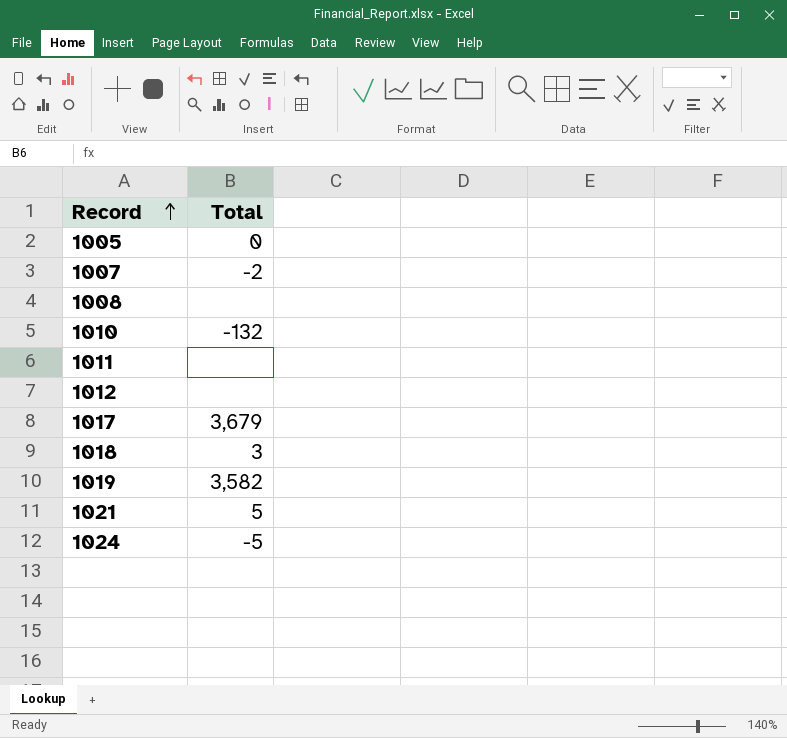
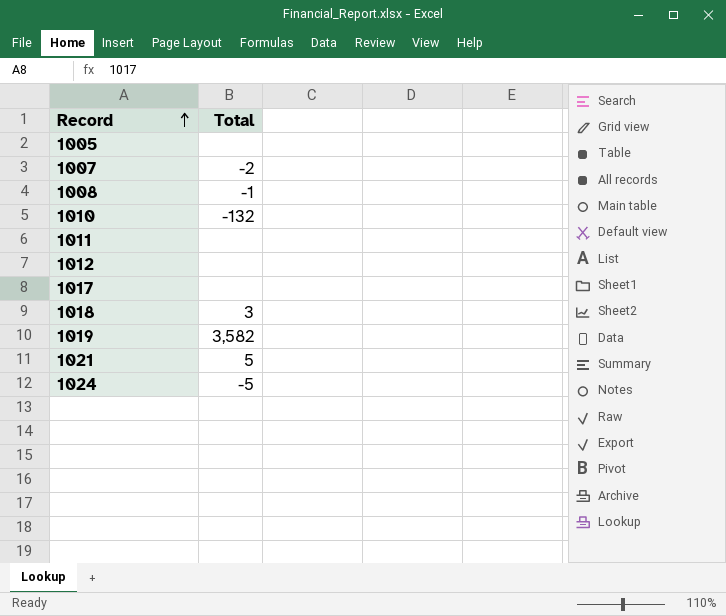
1005 | Total: 0 -> none
1008 | Total: none -> -1
1017 | Total: 3,679 -> none

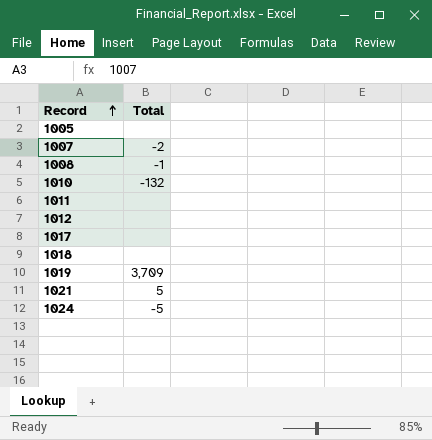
1018 | Total: 3 -> none
1019 | Total: 3,582 -> 3,709

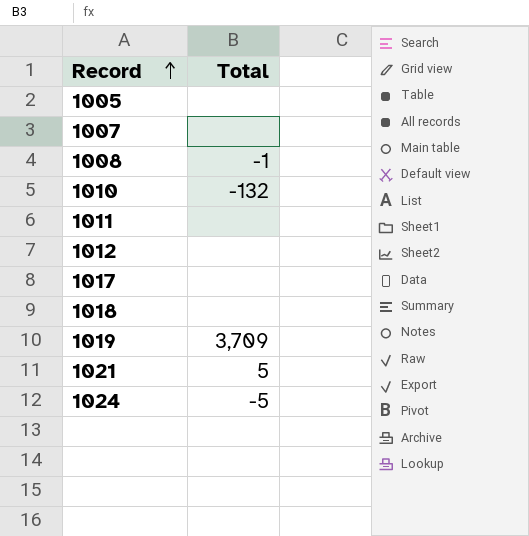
1007 | Total: -2 -> none

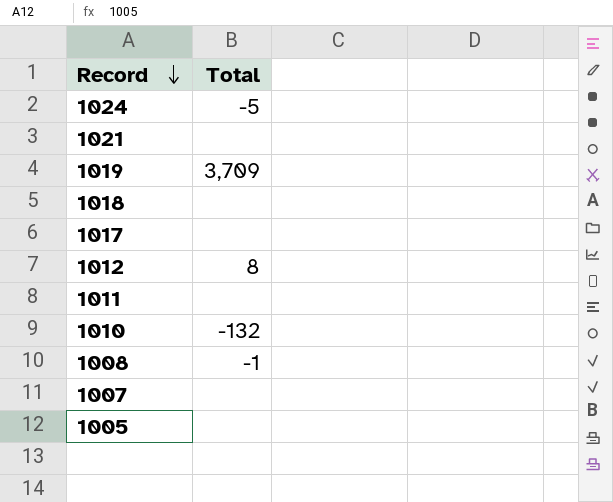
row order: Record ascending -> Record descending
1021 | Total: 5 -> none
1012 | Total: none -> 8

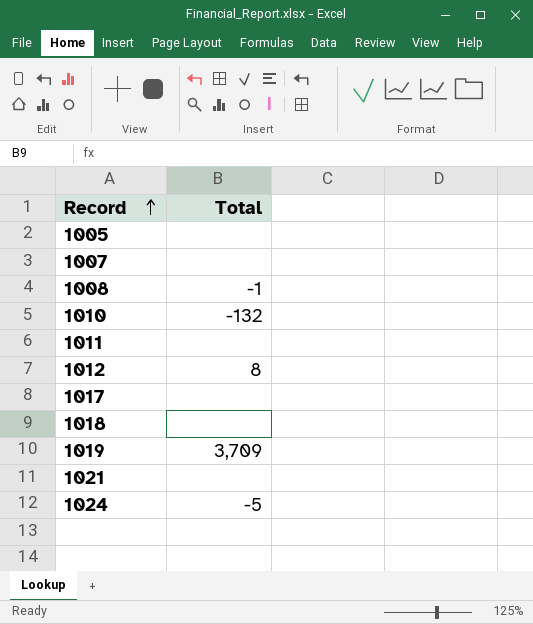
row order: Record descending -> Record ascending

